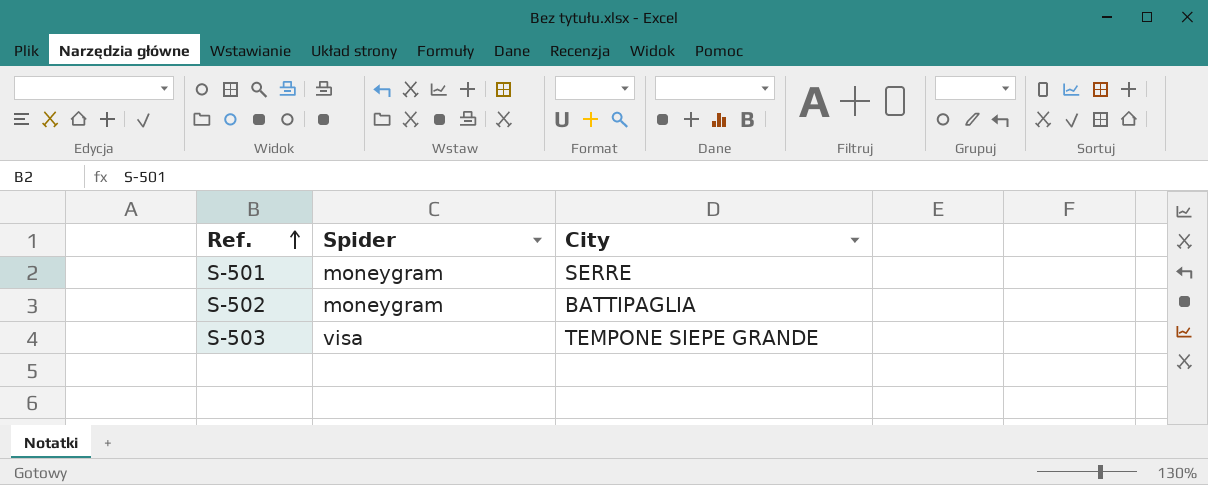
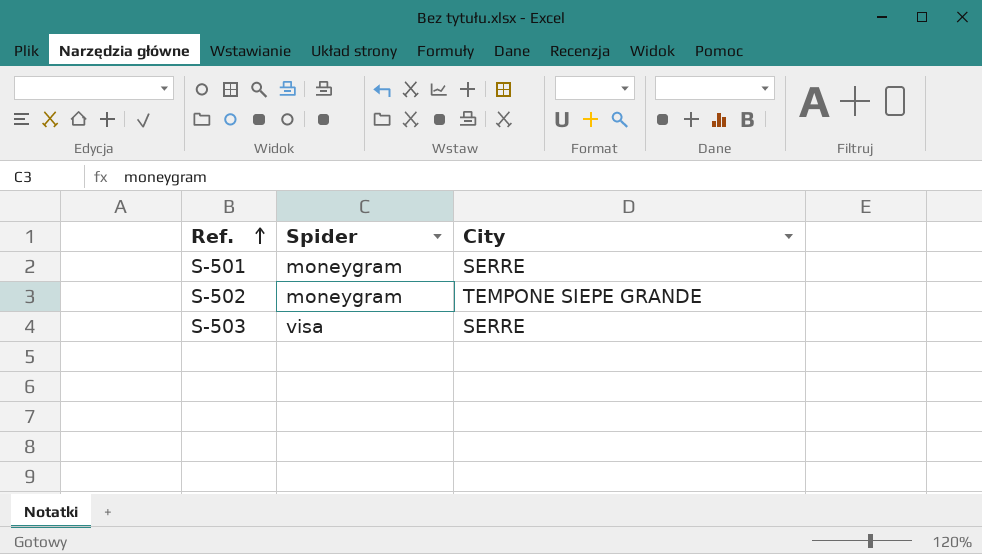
S-502 | City: BATTIPAGLIA -> TEMPONE SIEPE GRANDE
S-503 | City: TEMPONE SIEPE GRANDE -> SERRE

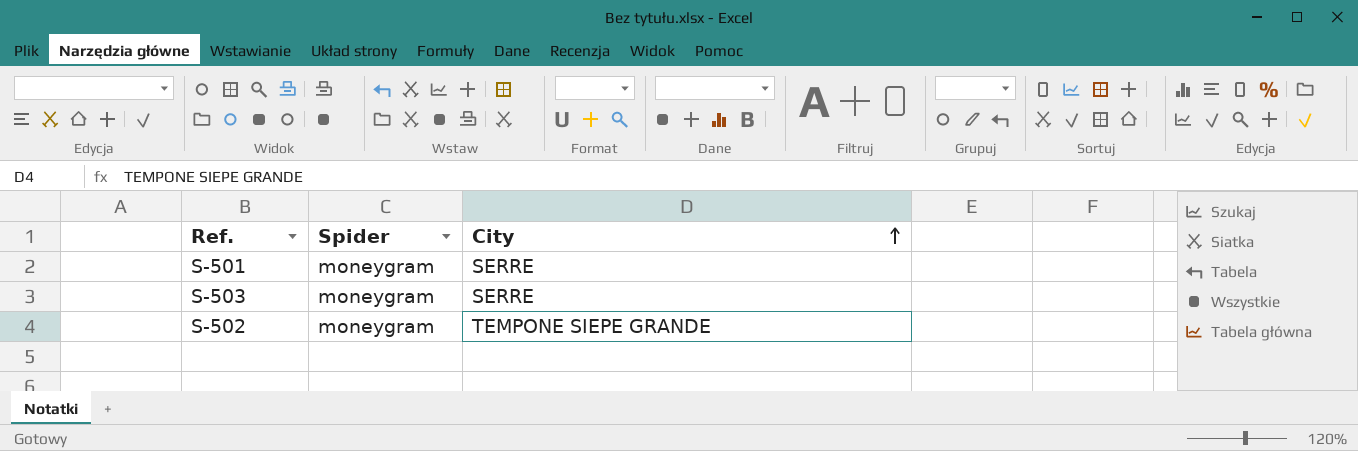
row order: Ref. ascending -> City ascending
S-503 | Spider: visa -> moneygram

